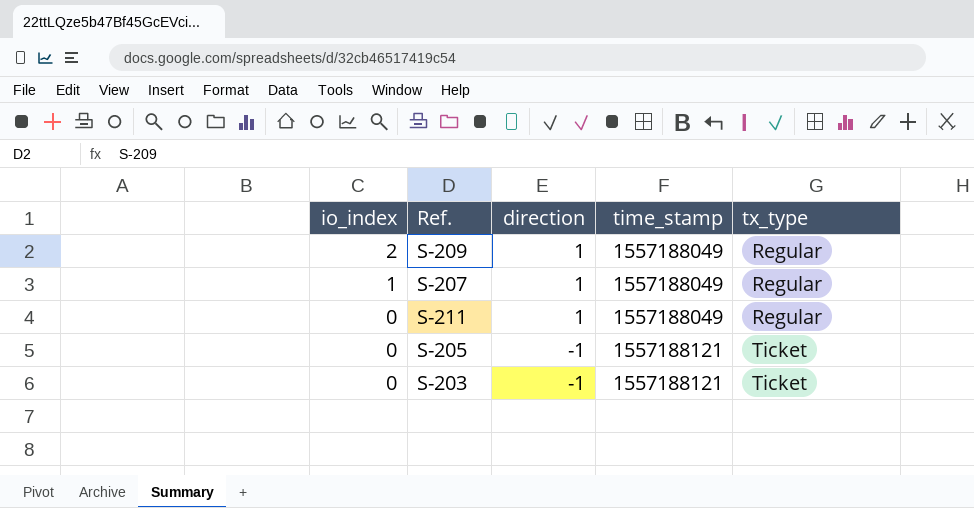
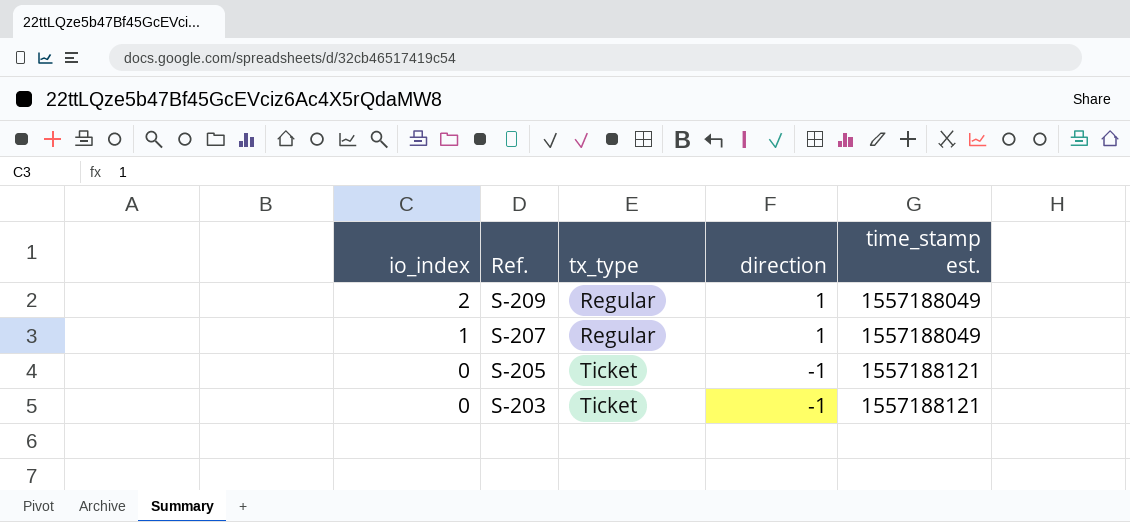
column tx_type | position: 5 -> 3
column name: time_stamp -> time_stamp est.
row S-211: 0 | 1 | 1557188049 | Regular -> none

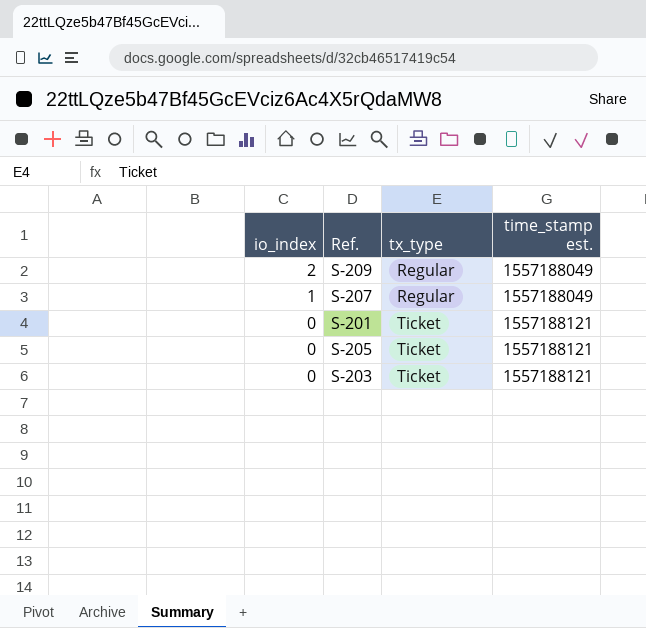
column direction | position: 4 -> none
row S-201: none -> 0 | Ticket | 1557188121

